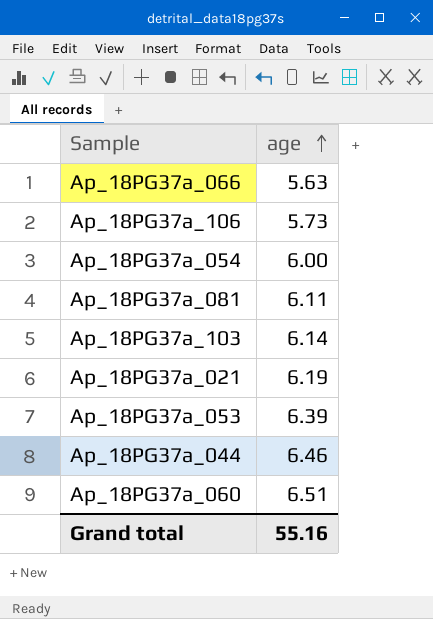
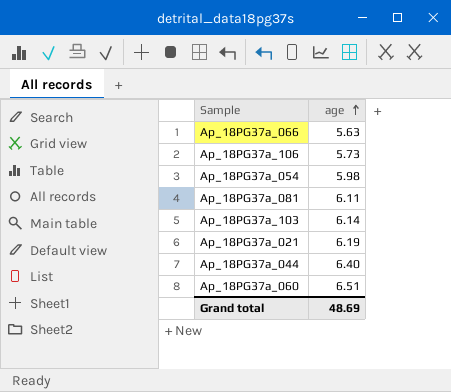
row Ap_18PG37a_053: 6.39 -> none
Ap_18PG37a_054 | age: 6.00 -> 5.98
Ap_18PG37a_044 | age: 6.46 -> 6.40
Grand total | age: 55.16 -> 48.69

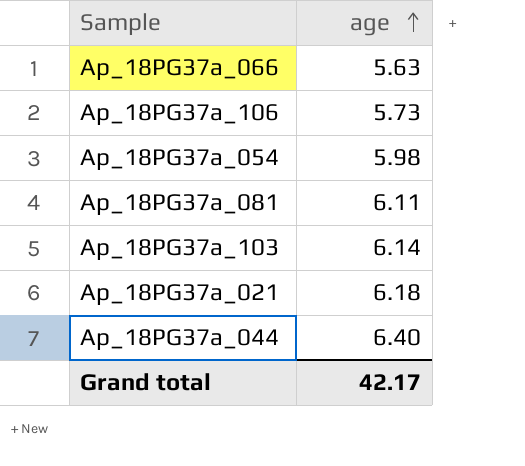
row Ap_18PG37a_060: 6.51 -> none
Ap_18PG37a_021 | age: 6.19 -> 6.18
Grand total | age: 48.69 -> 42.17

